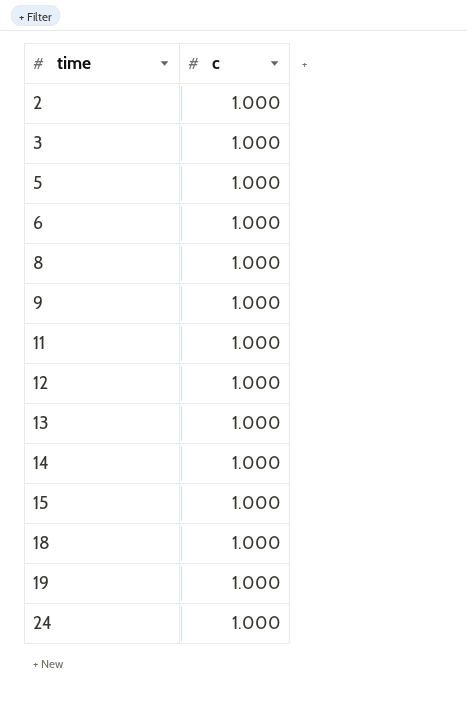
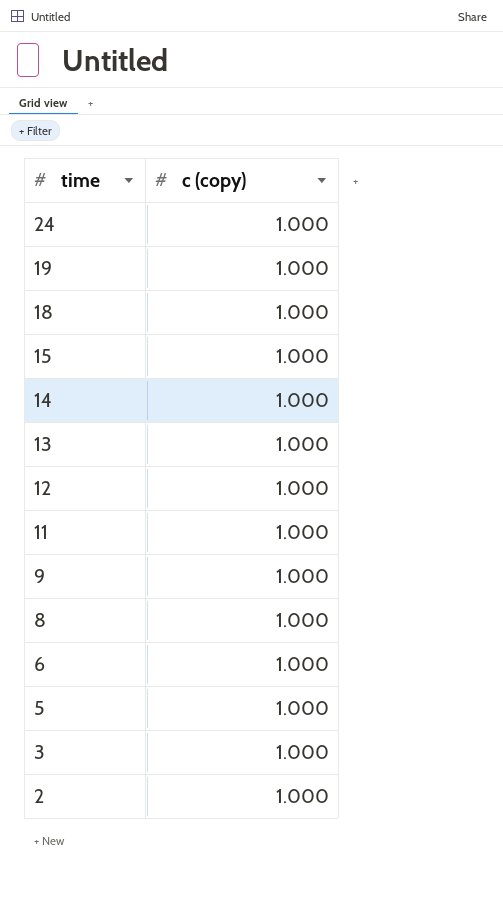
row order: time ascending -> time descending
column name: c -> c (copy)

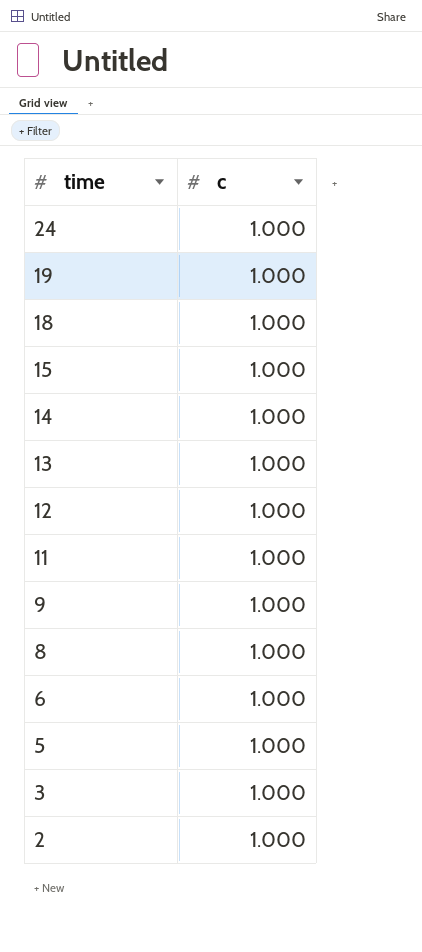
column name: c (copy) -> c

